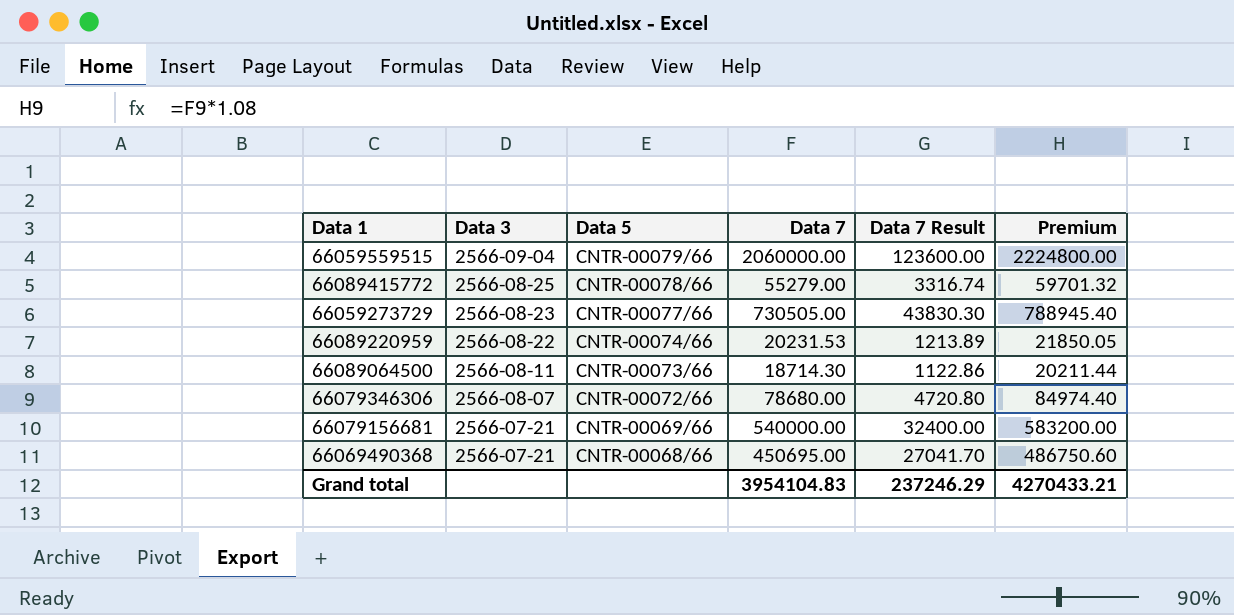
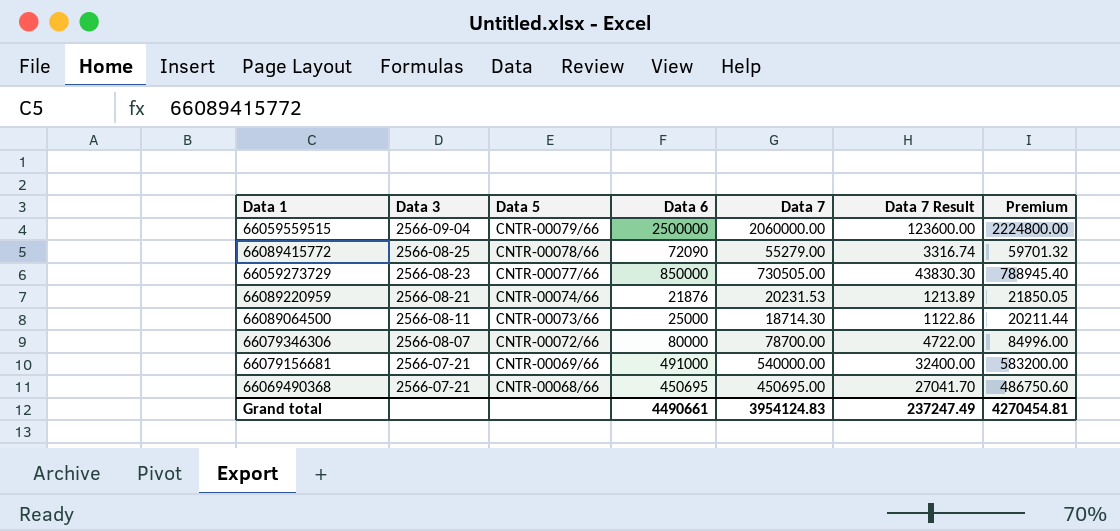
column Data 6 | position: none -> 4
66089220959 | Data 3: 2566-08-22 -> 2566-08-21
66079346306 | Data 7: 78680.00 -> 78700.00
66079346306 | Data 7 Result: 4720.80 -> 4722.00
66079346306 | Premium: 84974.40 -> 84996.00
Grand total | Data 7: 3954104.83 -> 3954124.83
Grand total | Data 7 Result: 237246.29 -> 237247.49
Grand total | Premium: 4270433.21 -> 4270454.81

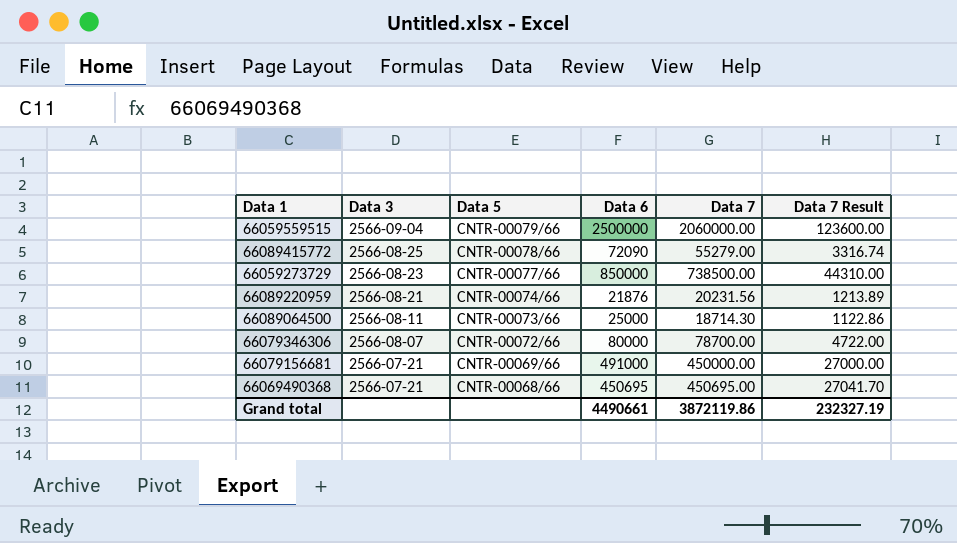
column Premium | formula: [Data 7] * 1.08 -> none
66059273729 | Data 7: 730505.00 -> 738500.00
66059273729 | Data 7 Result: 43830.30 -> 44310.00
66089220959 | Data 7: 20231.53 -> 20231.56
66079156681 | Data 7: 540000.00 -> 450000.00
66079156681 | Data 7 Result: 32400.00 -> 27000.00
Grand total | Data 7: 3954124.83 -> 3872119.86
Grand total | Data 7 Result: 237247.49 -> 232327.19

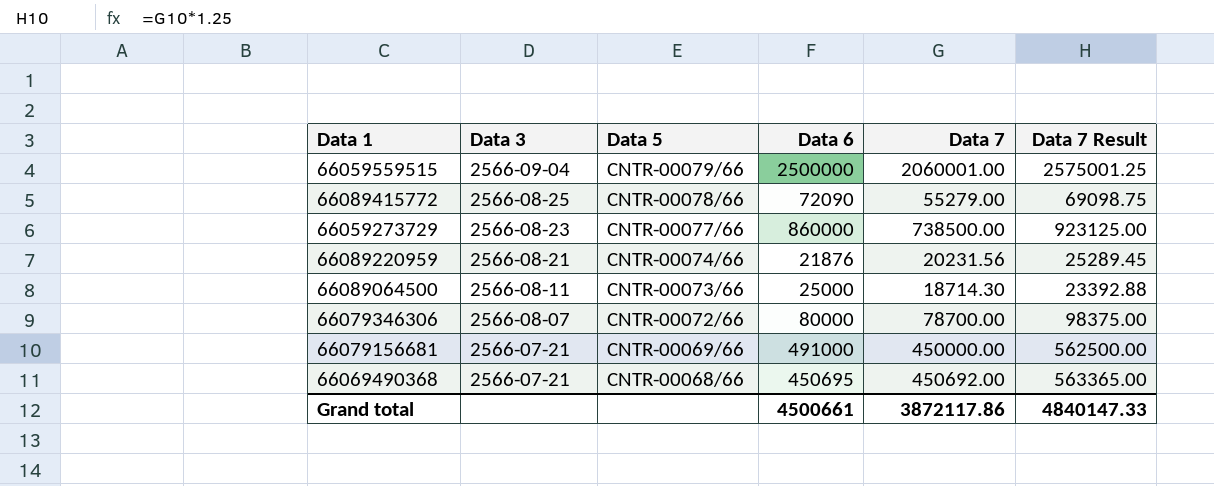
column Data 7 Result | formula: [Data 7] * 0.06 -> [Data 7] * 1.25
66059559515 | Data 7: 2060000.00 -> 2060001.00
66059273729 | Data 6: 850000 -> 860000
66069490368 | Data 7: 450695.00 -> 450692.00
Grand total | Data 6: 4490661 -> 4500661
Grand total | Data 7: 3872119.86 -> 3872117.86
Grand total | Data 7 Result: 232327.19 -> 4840147.33

